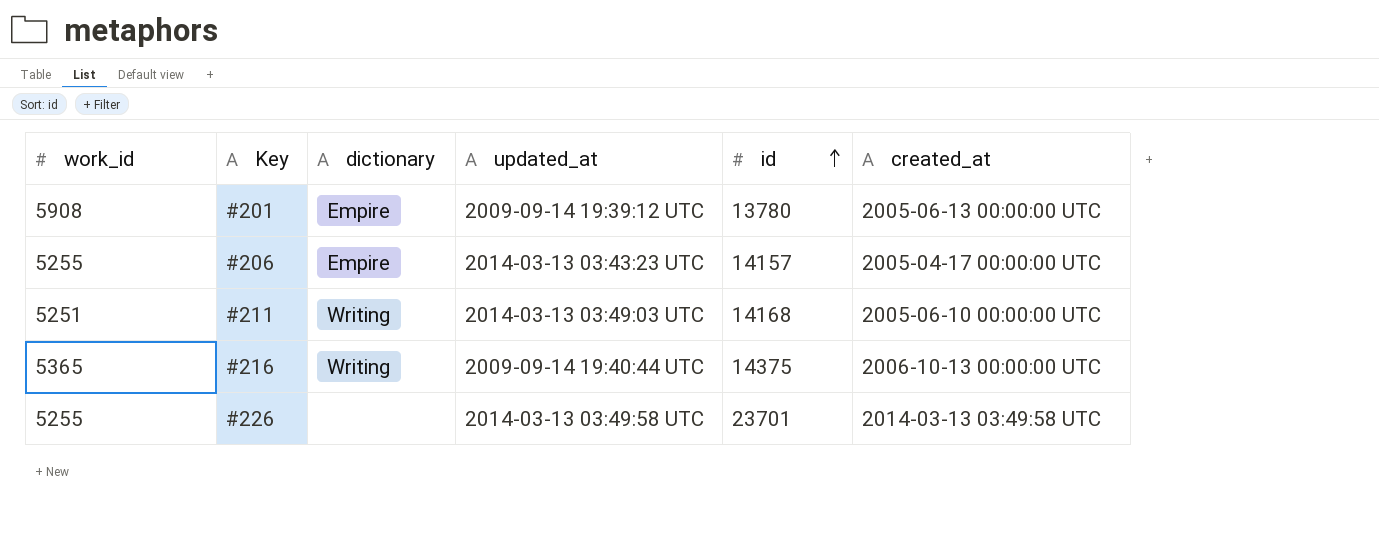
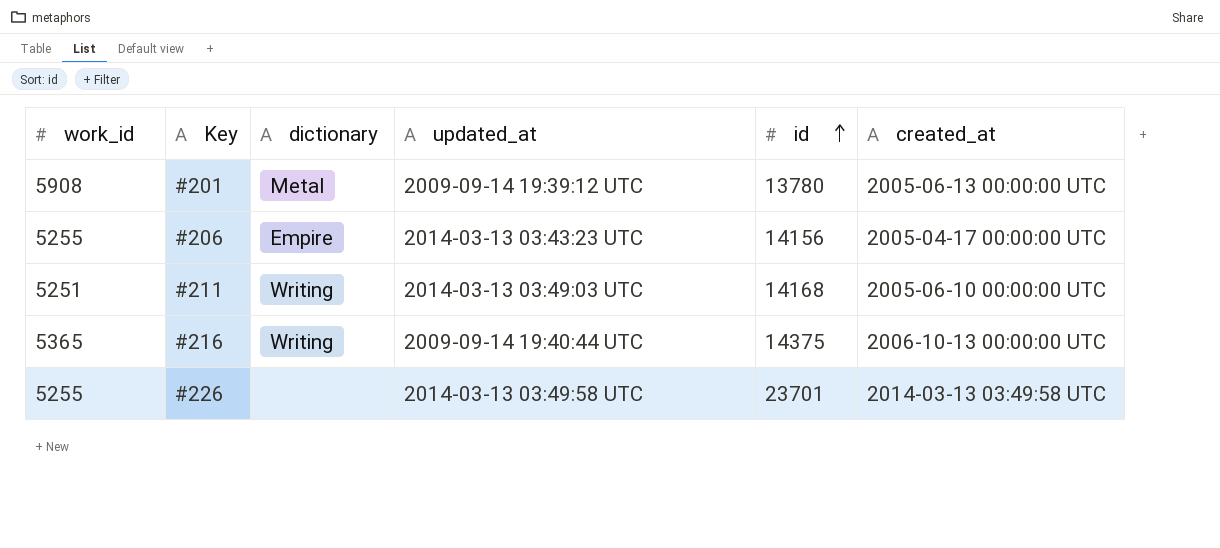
#201 | dictionary: Empire -> Metal
#206 | id: 14157 -> 14156

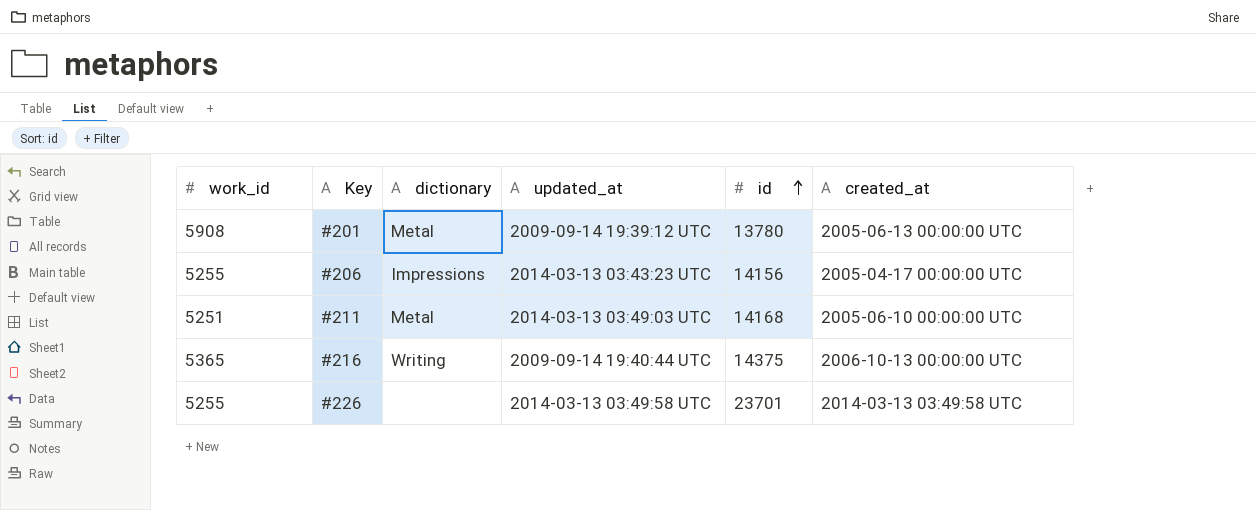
#206 | dictionary: Empire -> Impressions
#211 | dictionary: Writing -> Metal

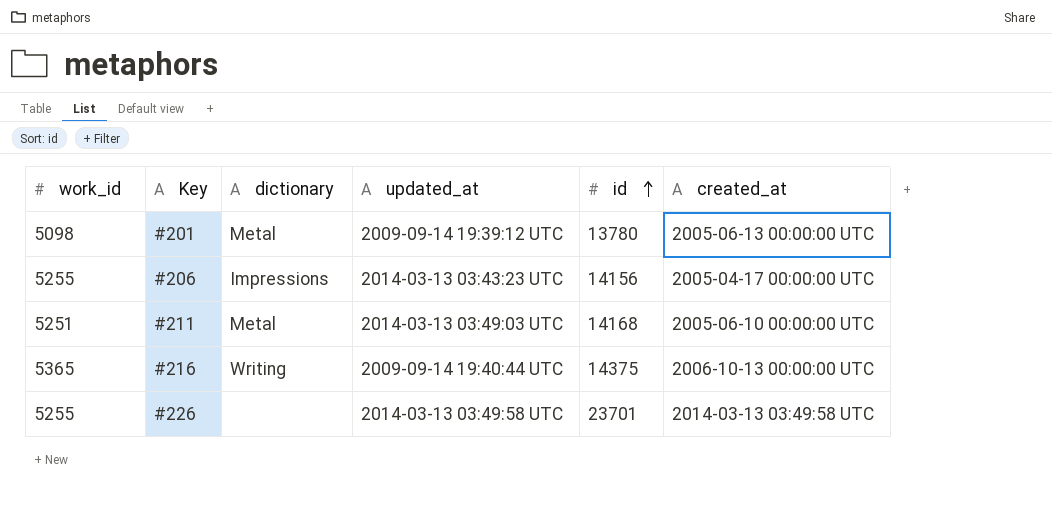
#201 | work_id: 5908 -> 5098

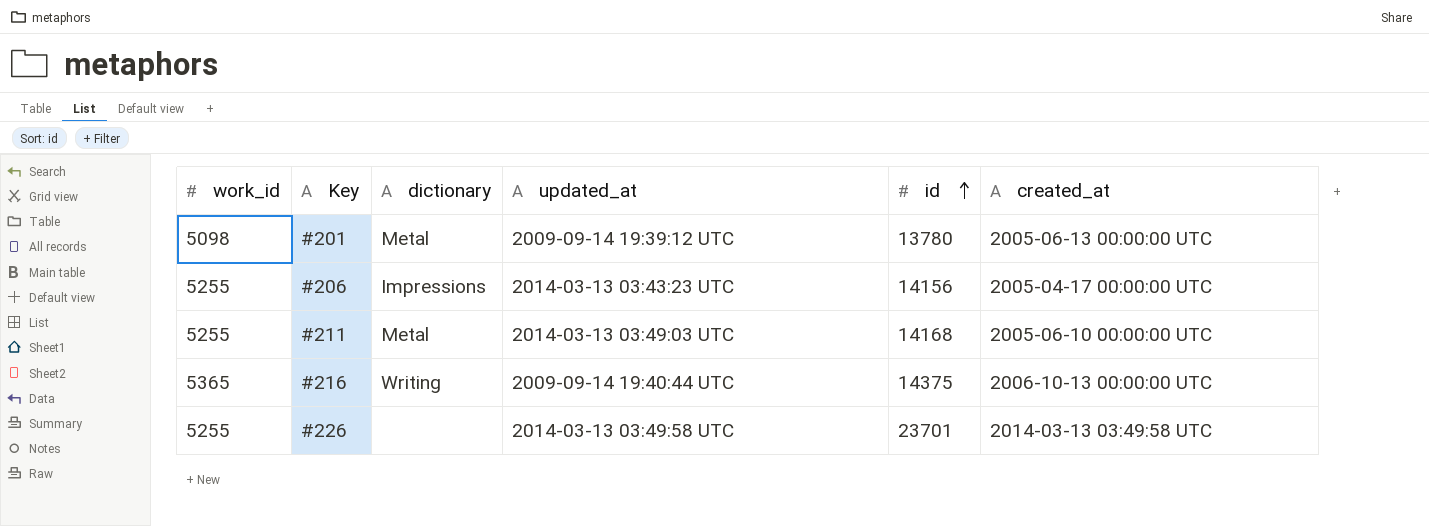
#211 | work_id: 5251 -> 5255

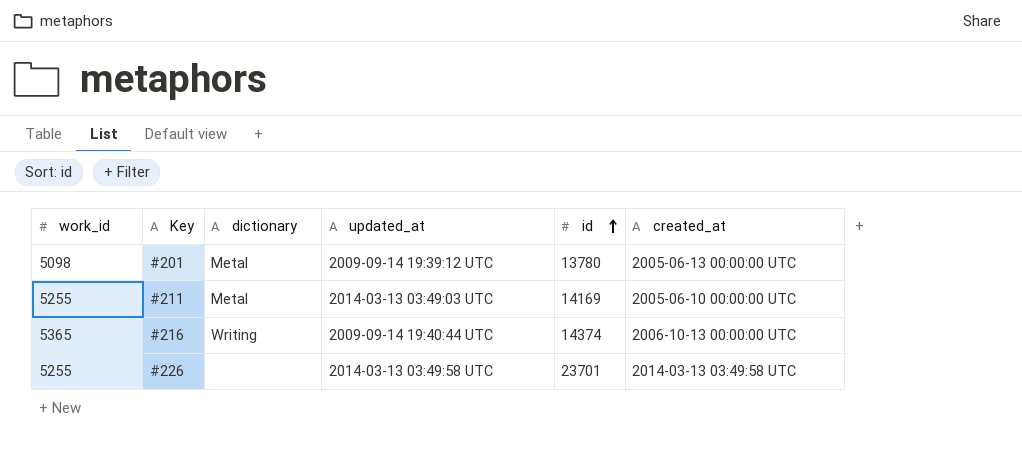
row #206: 5255 | Impressions | 2014-03-13 03:43:23 UTC | 14156 | 2005-04-17 00:00:00 UTC -> none
#211 | id: 14168 -> 14169
#216 | id: 14375 -> 14374

